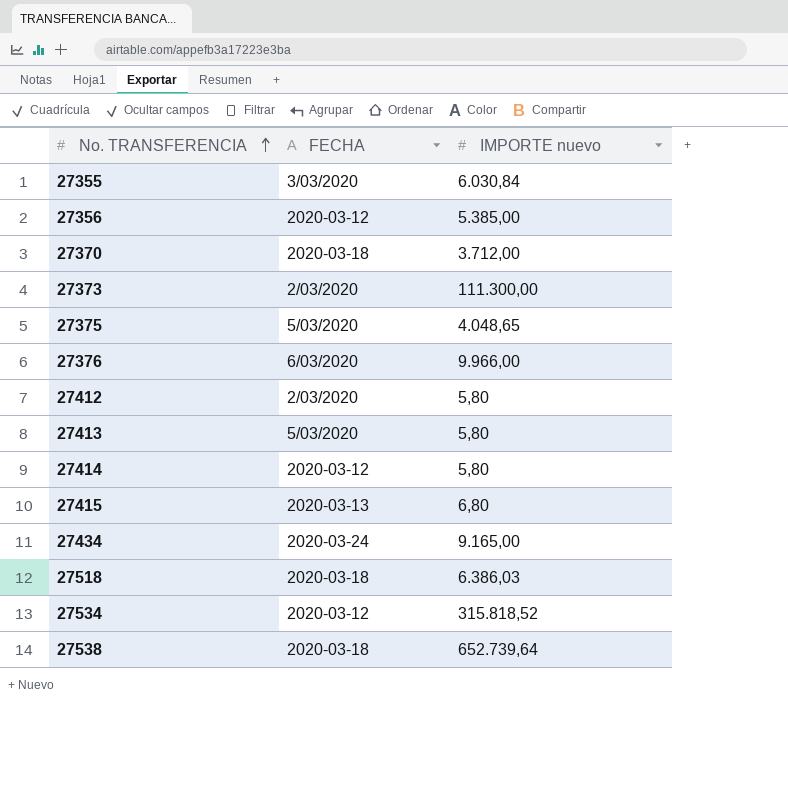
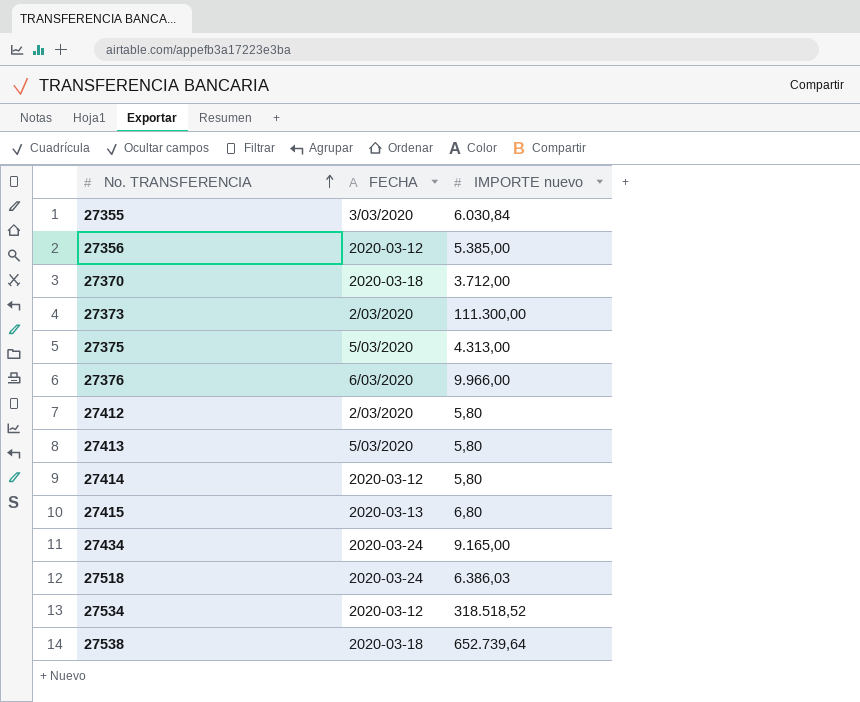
27375 | IMPORTE nuevo: 4.048,65 -> 4.313,00
27518 | FECHA: 2020-03-18 -> 2020-03-24
27534 | IMPORTE nuevo: 315.818,52 -> 318.518,52

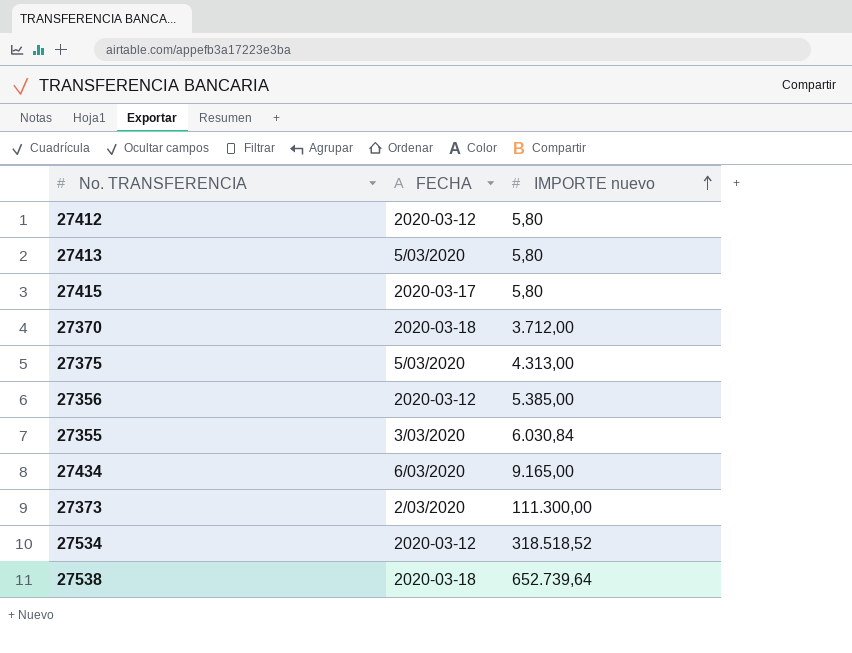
row order: No. TRANSFERENCIA ascending -> IMPORTE nuevo ascending
row 27376: 6/03/2020 | 9.966,00 -> none
row 27414: 2020-03-12 | 5,80 -> none
row 27518: 2020-03-24 | 6.386,03 -> none
27412 | FECHA: 2/03/2020 -> 2020-03-12
27415 | FECHA: 2020-03-13 -> 2020-03-17
27415 | IMPORTE nuevo: 6,80 -> 5,80
27434 | FECHA: 2020-03-24 -> 6/03/2020

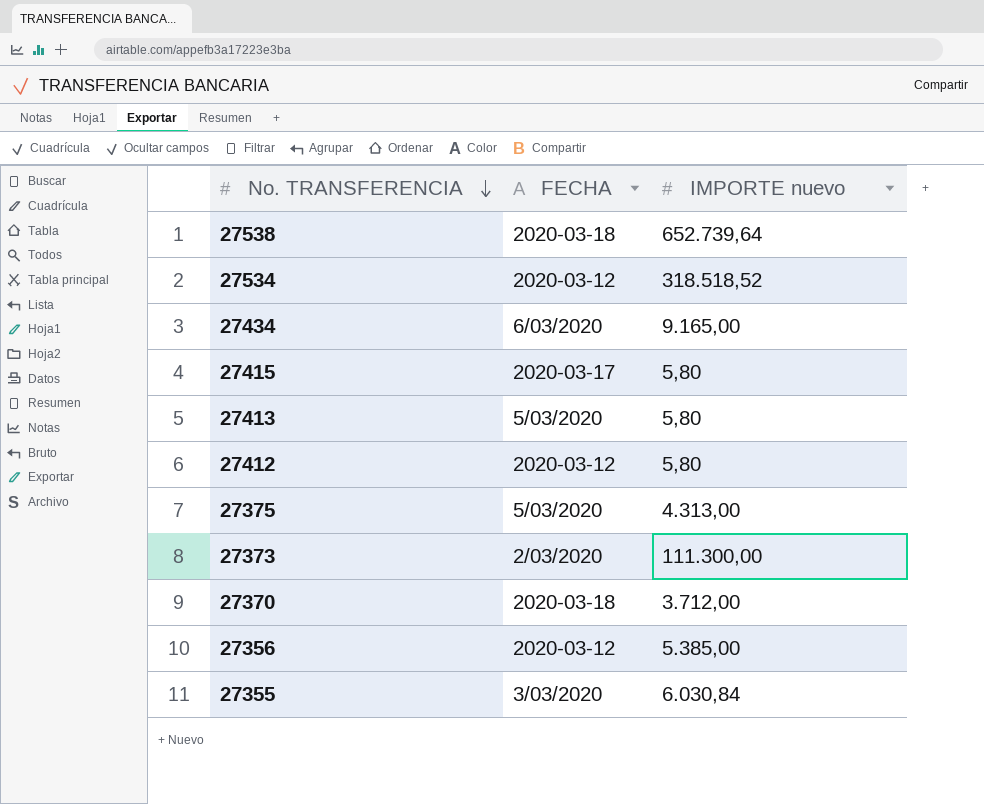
row order: IMPORTE nuevo ascending -> No. TRANSFERENCIA descending

